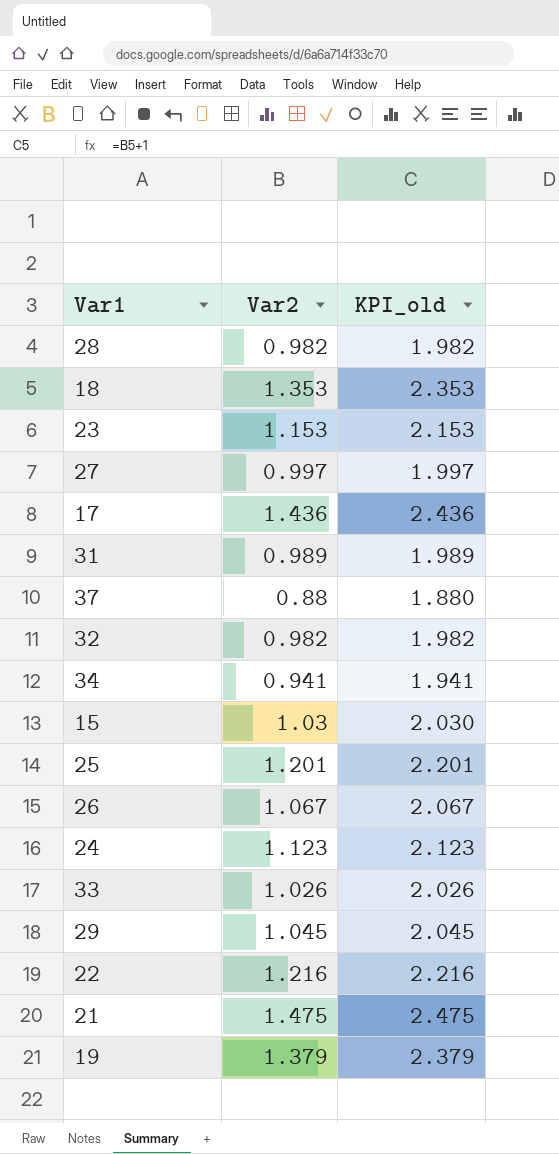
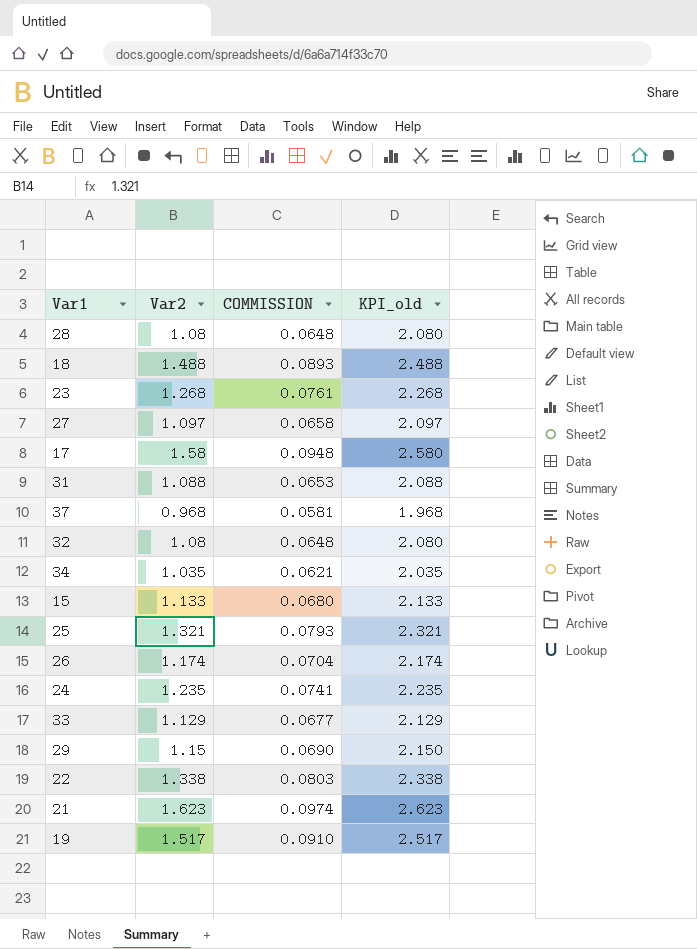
column COMMISSION | formula: none -> [Var2] * 0.06
28 | Var2: 0.982 -> 1.08
28 | KPI_old: 1.982 -> 2.080
18 | Var2: 1.353 -> 1.488
18 | KPI_old: 2.353 -> 2.488
23 | Var2: 1.153 -> 1.268
23 | KPI_old: 2.153 -> 2.268
27 | Var2: 0.997 -> 1.097
27 | KPI_old: 1.997 -> 2.097
17 | Var2: 1.436 -> 1.58
17 | KPI_old: 2.436 -> 2.580
31 | Var2: 0.989 -> 1.088
31 | KPI_old: 1.989 -> 2.088
37 | Var2: 0.88 -> 0.968
37 | KPI_old: 1.880 -> 1.968
32 | Var2: 0.982 -> 1.08
32 | KPI_old: 1.982 -> 2.080
34 | Var2: 0.941 -> 1.035
34 | KPI_old: 1.941 -> 2.035
15 | Var2: 1.03 -> 1.133
15 | KPI_old: 2.030 -> 2.133
25 | Var2: 1.201 -> 1.321
25 | KPI_old: 2.201 -> 2.321
26 | Var2: 1.067 -> 1.174
26 | KPI_old: 2.067 -> 2.174
24 | Var2: 1.123 -> 1.235
24 | KPI_old: 2.123 -> 2.235
33 | Var2: 1.026 -> 1.129
33 | KPI_old: 2.026 -> 2.129
29 | Var2: 1.045 -> 1.15
29 | KPI_old: 2.045 -> 2.150
22 | Var2: 1.216 -> 1.338
22 | KPI_old: 2.216 -> 2.338
21 | Var2: 1.475 -> 1.623
21 | KPI_old: 2.475 -> 2.623
19 | Var2: 1.379 -> 1.517
19 | KPI_old: 2.379 -> 2.517

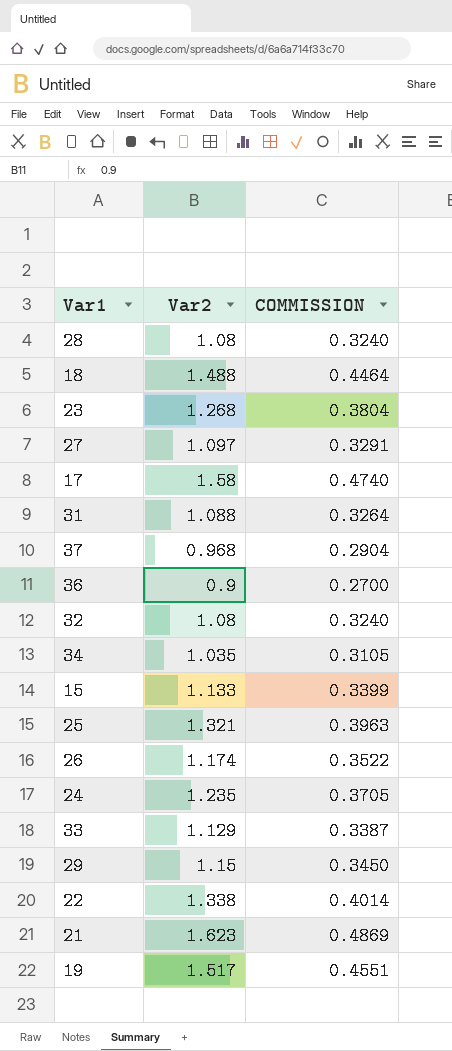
column KPI_old | formula: [Var2] + 1 -> none
column COMMISSION | formula: [Var2] * 0.06 -> [Var2] * 0.3
row 36: none -> 0.9 | 0.2700

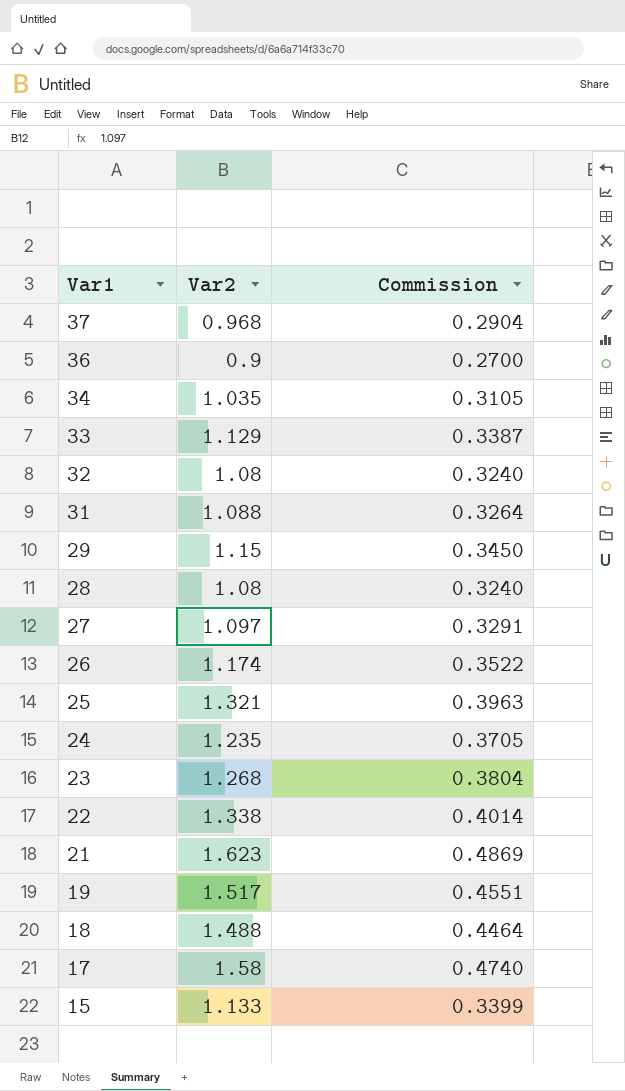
row order: none -> Var1 descending
column name: COMMISSION -> Commission

